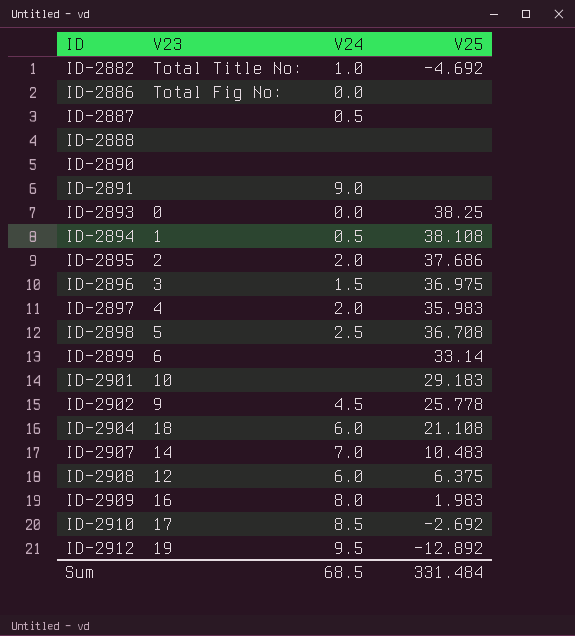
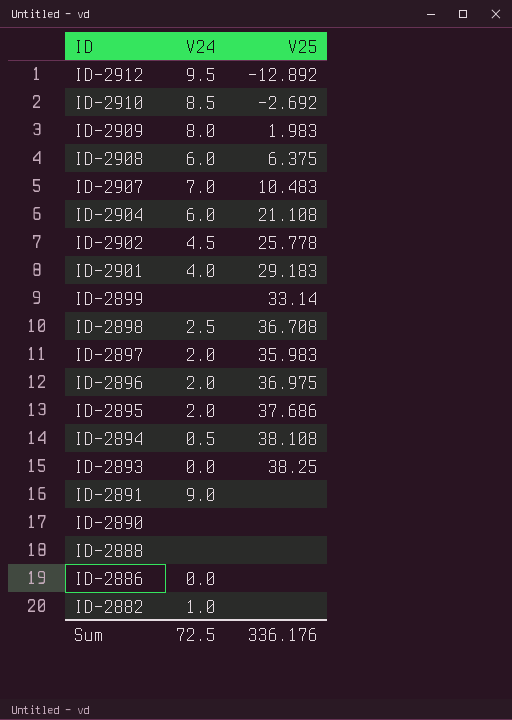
row order: ID ascending -> ID descending
column V23 | position: 2 -> none
row ID-2887: none | 0.5 | none -> none
ID-2901 | V24: none -> 4.0
ID-2896 | V24: 1.5 -> 2.0
ID-2882 | V25: -4.692 -> none
Sum | V24: 68.5 -> 72.5
Sum | V25: 331.484 -> 336.176

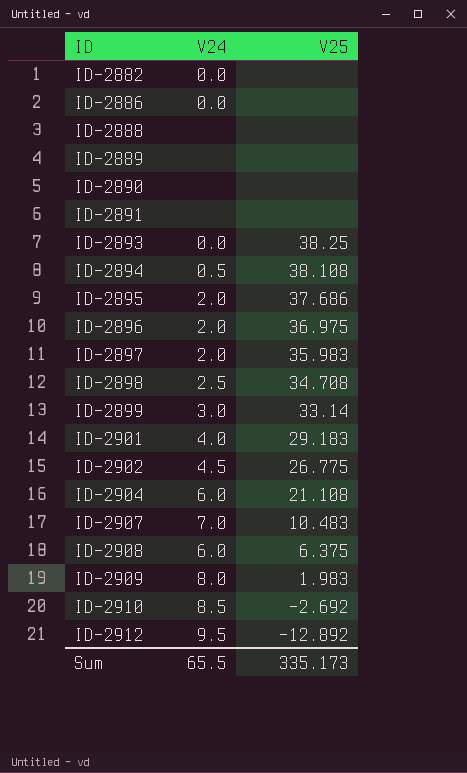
row order: ID descending -> ID ascending
ID-2882 | V24: 1.0 -> 0.0
row ID-2889: none -> none | none
ID-2891 | V24: 9.0 -> none
ID-2898 | V25: 36.708 -> 34.708
ID-2899 | V24: none -> 3.0
ID-2902 | V25: 25.778 -> 26.775
Sum | V24: 72.5 -> 65.5
Sum | V25: 336.176 -> 335.173

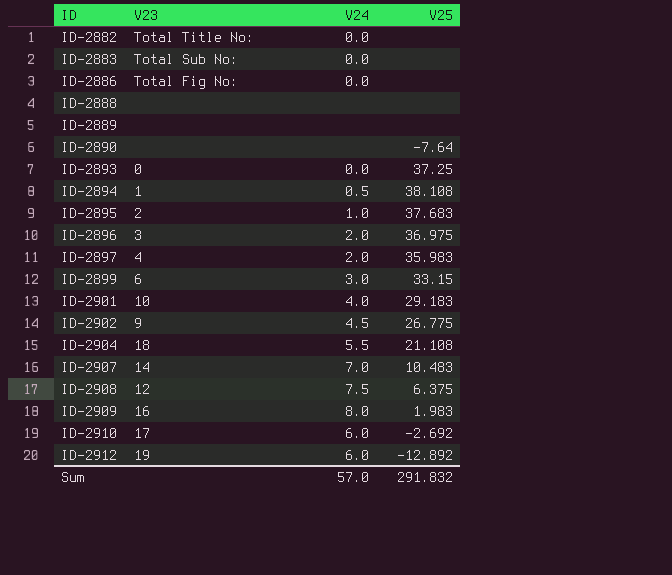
column V23 | position: none -> 2
row ID-2891: none | none -> none
row ID-2898: 2.5 | 34.708 -> none
row ID-2883: none -> Total Sub No: | 0.0 | none
ID-2890 | V25: none -> -7.64
ID-2893 | V25: 38.25 -> 37.25
ID-2895 | V24: 2.0 -> 1.0
ID-2895 | V25: 37.686 -> 37.683
ID-2899 | V25: 33.14 -> 33.15
ID-2904 | V24: 6.0 -> 5.5
ID-2908 | V24: 6.0 -> 7.5
ID-2910 | V24: 8.5 -> 6.0
ID-2912 | V24: 9.5 -> 6.0
Sum | V24: 65.5 -> 57.0
Sum | V25: 335.173 -> 291.832

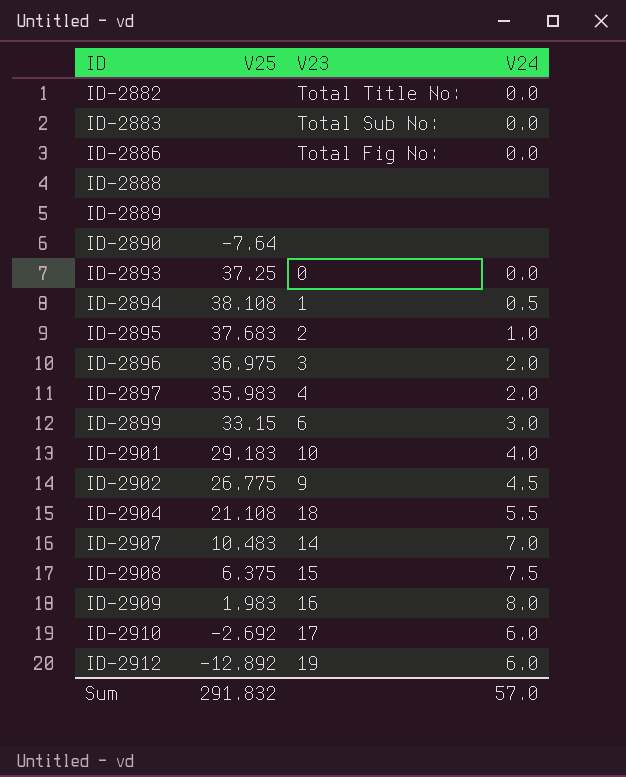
column V25 | position: 4 -> 2
ID-2908 | V23: 12 -> 15

